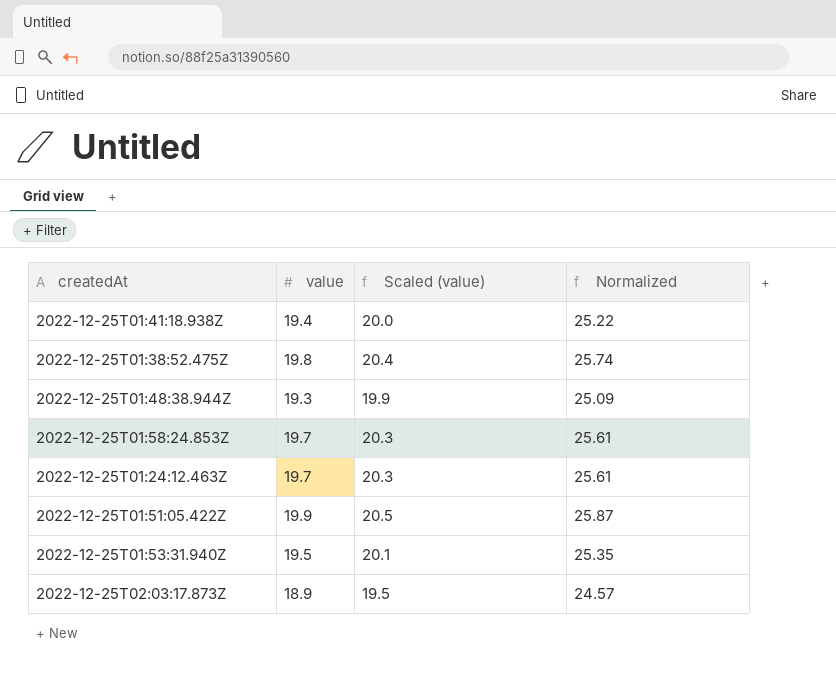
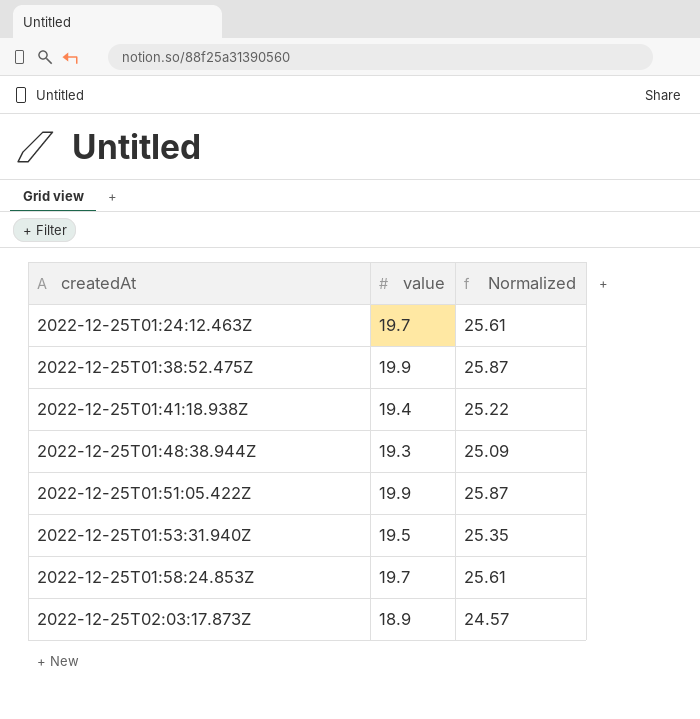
row order: none -> createdAt ascending
column Scaled (value) | formula: [value] * 1.03 -> none
2022-12-25T01:38:52.475Z | value: 19.8 -> 19.9
2022-12-25T01:38:52.475Z | Normalized: 25.74 -> 25.87

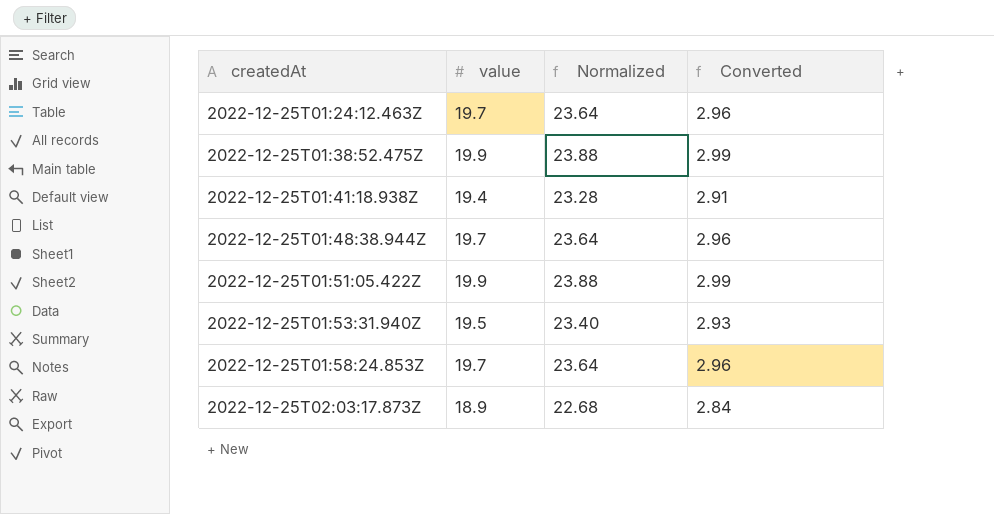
column Normalized | formula: [value] * 1.3 -> [value] * 1.2
column Converted | formula: none -> [value] * 0.15
2022-12-25T01:48:38.944Z | value: 19.3 -> 19.7

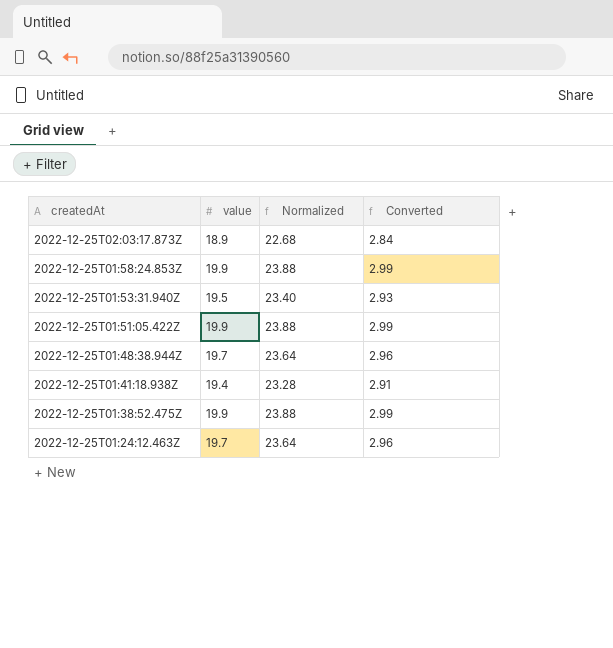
row order: createdAt ascending -> createdAt descending
2022-12-25T01:58:24.853Z | value: 19.7 -> 19.9
2022-12-25T01:58:24.853Z | Normalized: 23.64 -> 23.88
2022-12-25T01:58:24.853Z | Converted: 2.96 -> 2.99

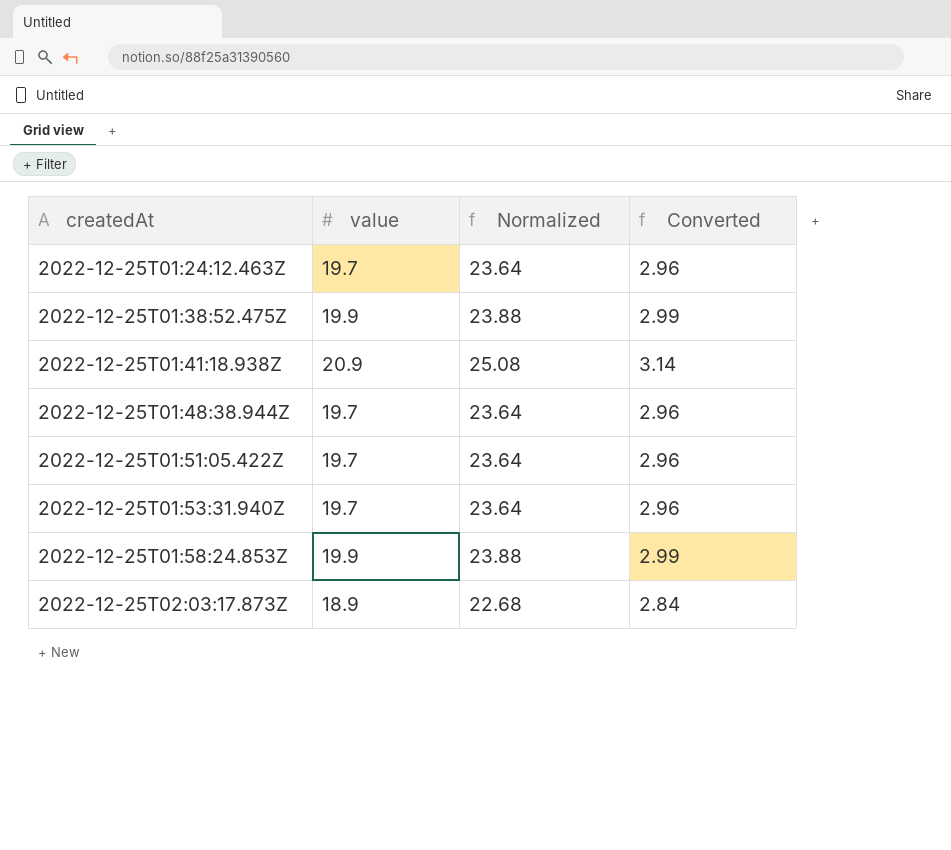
row order: createdAt descending -> createdAt ascending
2022-12-25T01:41:18.938Z | value: 19.4 -> 20.9
2022-12-25T01:41:18.938Z | Normalized: 23.28 -> 25.08
2022-12-25T01:41:18.938Z | Converted: 2.91 -> 3.14
2022-12-25T01:51:05.422Z | value: 19.9 -> 19.7
2022-12-25T01:51:05.422Z | Normalized: 23.88 -> 23.64
2022-12-25T01:51:05.422Z | Converted: 2.99 -> 2.96
2022-12-25T01:53:31.940Z | value: 19.5 -> 19.7
2022-12-25T01:53:31.940Z | Normalized: 23.40 -> 23.64
2022-12-25T01:53:31.940Z | Converted: 2.93 -> 2.96

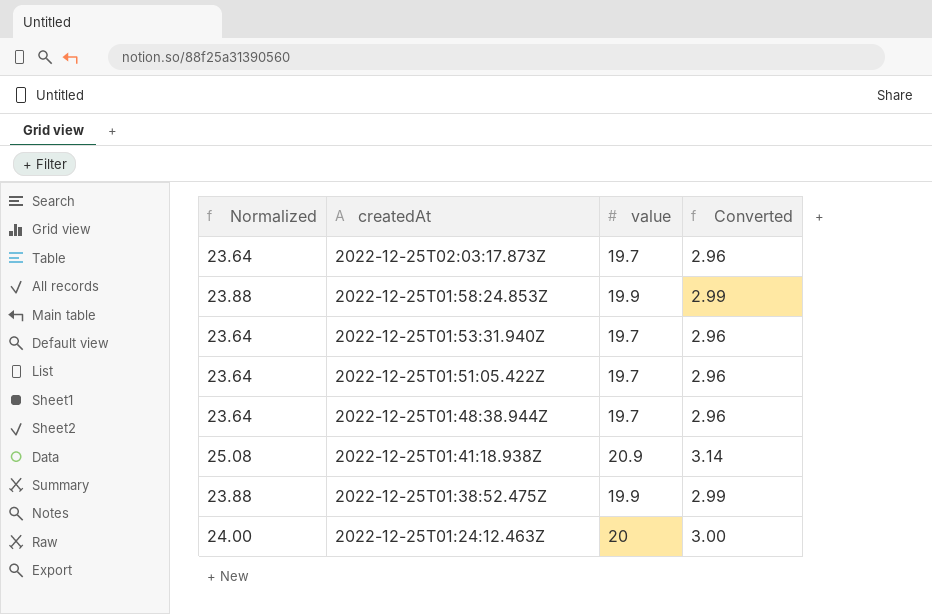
row order: createdAt ascending -> createdAt descending
column Normalized | position: 3 -> 1
2022-12-25T02:03:17.873Z | Normalized: 22.68 -> 23.64
2022-12-25T02:03:17.873Z | value: 18.9 -> 19.7
2022-12-25T02:03:17.873Z | Converted: 2.84 -> 2.96
2022-12-25T01:24:12.463Z | Normalized: 23.64 -> 24.00
2022-12-25T01:24:12.463Z | value: 19.7 -> 20
2022-12-25T01:24:12.463Z | Converted: 2.96 -> 3.00

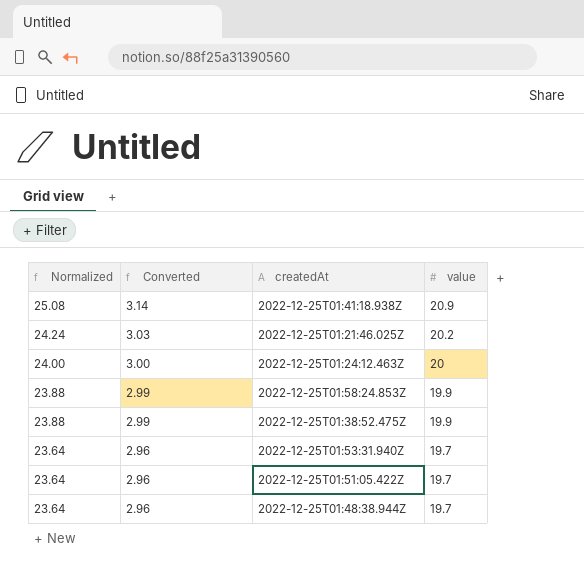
row order: createdAt descending -> Normalized descending
column Converted | position: 4 -> 2
row 2022-12-25T02:03:17.873Z: 23.64 | 19.7 | 2.96 -> none
row 2022-12-25T01:21:46.025Z: none -> 24.24 | 3.03 | 20.2

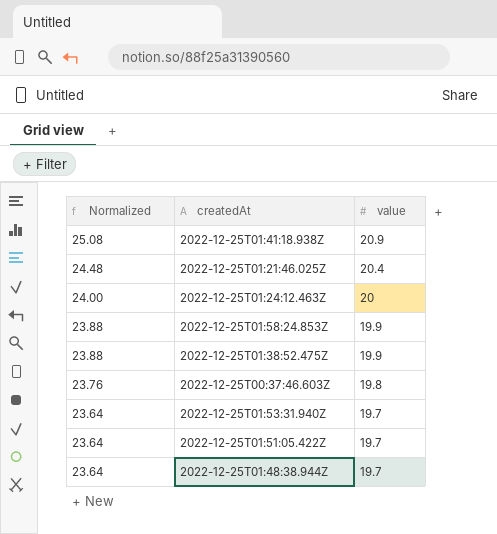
column Converted | formula: [value] * 0.15 -> none
2022-12-25T01:21:46.025Z | Normalized: 24.24 -> 24.48
2022-12-25T01:21:46.025Z | value: 20.2 -> 20.4
row 2022-12-25T00:37:46.603Z: none -> 23.76 | 19.8

